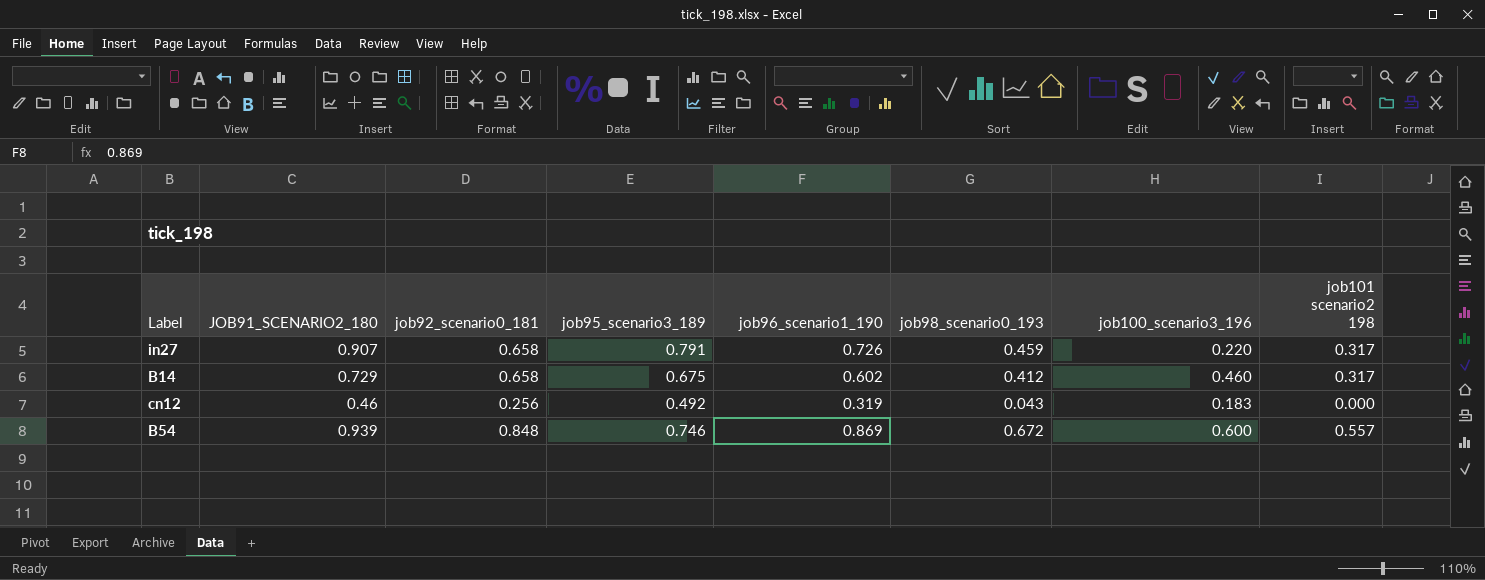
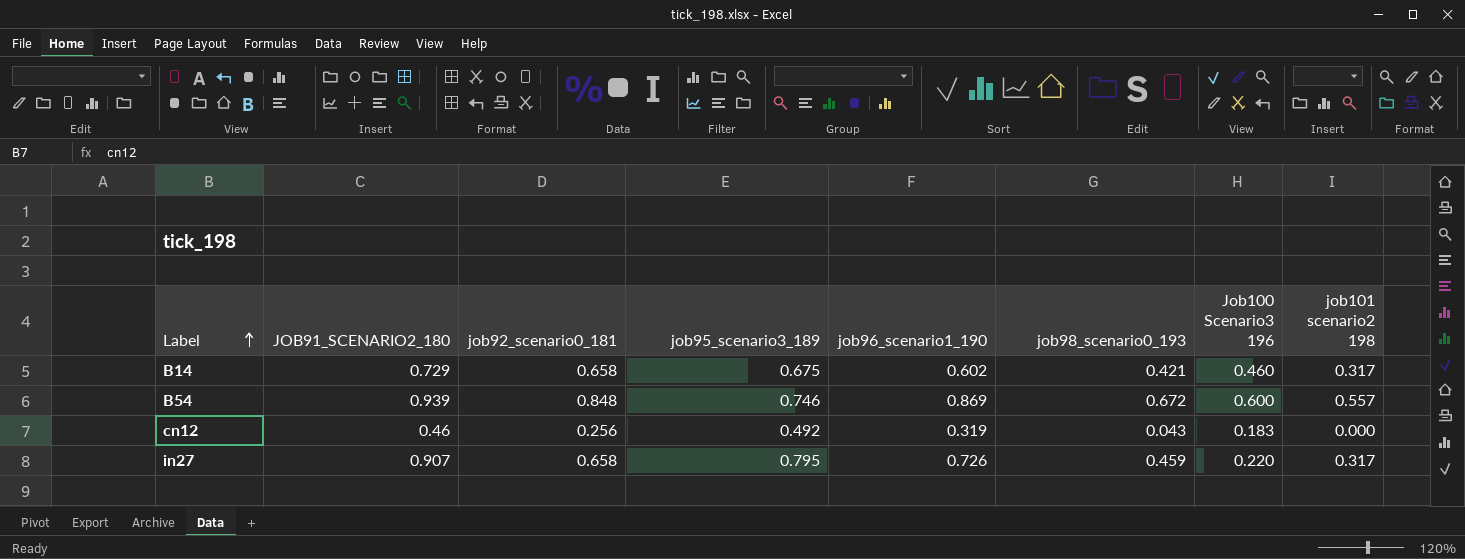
row order: none -> Label ascending
column name: job100_scenario3_196 -> Job100 Scenario3 196
B14 | job98_scenario0_193: 0.412 -> 0.421
in27 | job95_scenario3_189: 0.791 -> 0.795

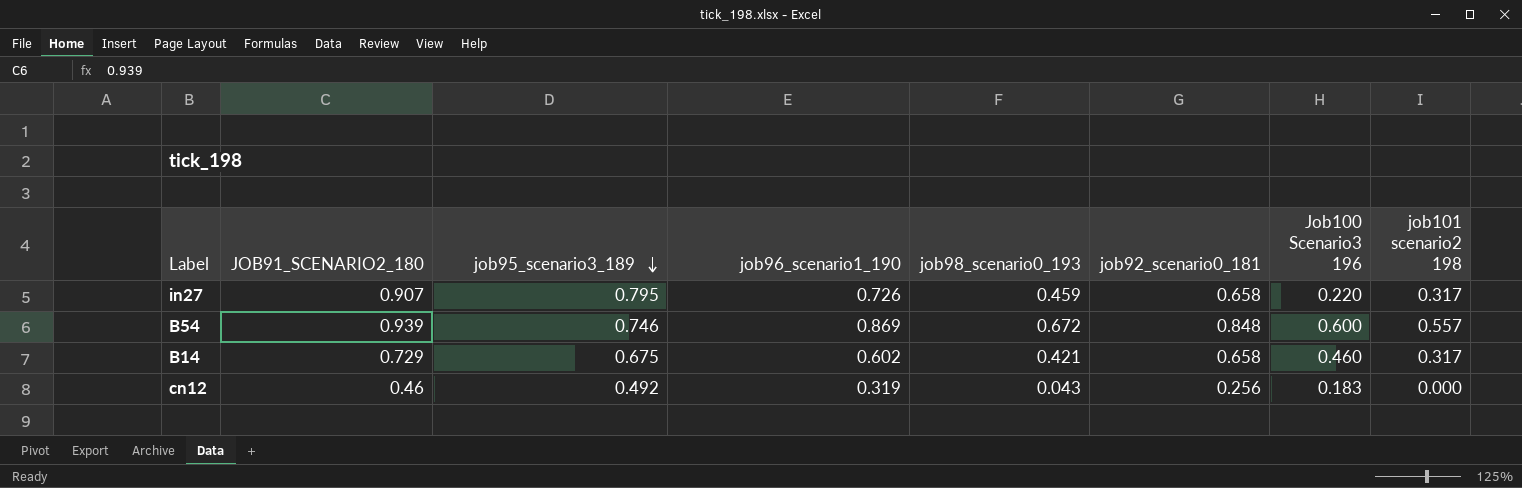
row order: Label ascending -> job95_scenario3_189 descending
column job92_scenario0_181 | position: 3 -> 6

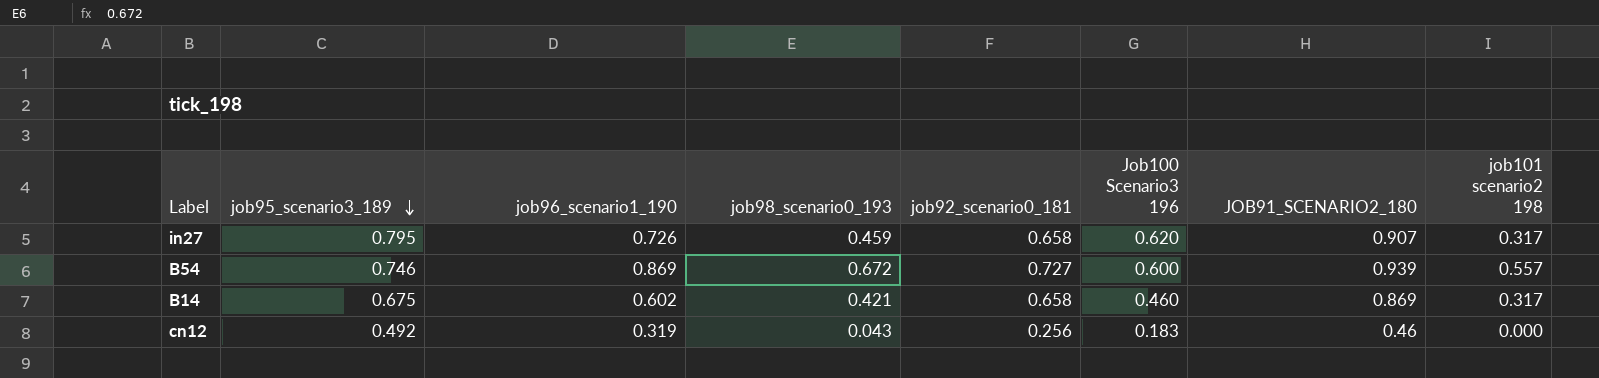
column JOB91_SCENARIO2_180 | position: 2 -> 7
in27 | Job100 Scenario3 196: 0.220 -> 0.620
B54 | job92_scenario0_181: 0.848 -> 0.727
B14 | JOB91_SCENARIO2_180: 0.729 -> 0.869

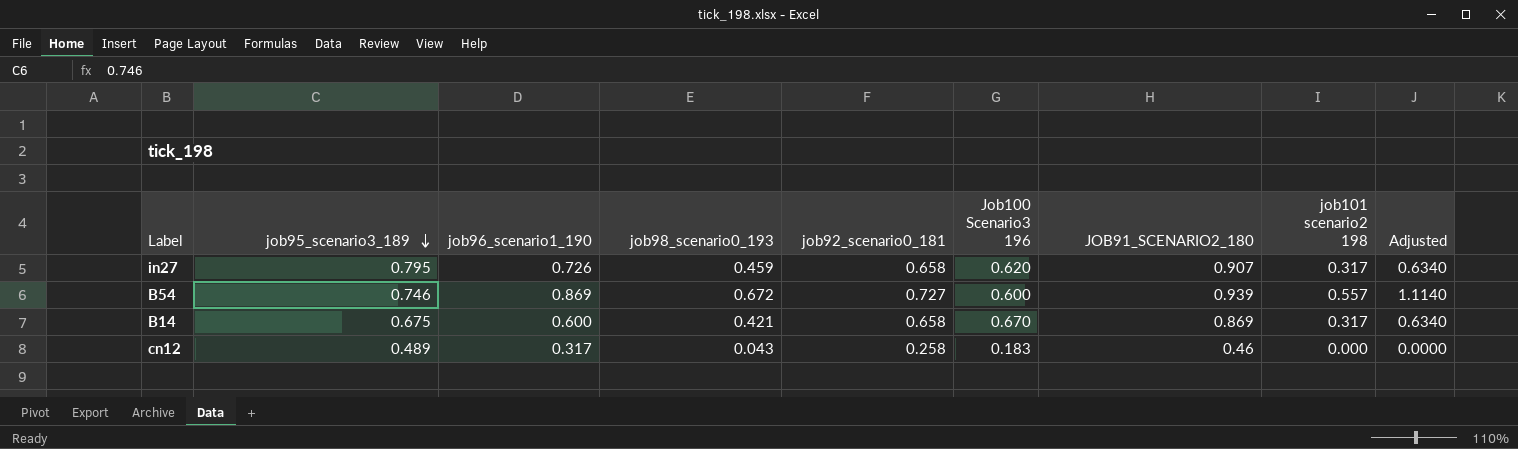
column Adjusted | formula: none -> [job101 scenario2 198] * 2
B14 | job96_scenario1_190: 0.602 -> 0.600
B14 | Job100 Scenario3 196: 0.460 -> 0.670
cn12 | job95_scenario3_189: 0.492 -> 0.489
cn12 | job96_scenario1_190: 0.319 -> 0.317
cn12 | job92_scenario0_181: 0.256 -> 0.258

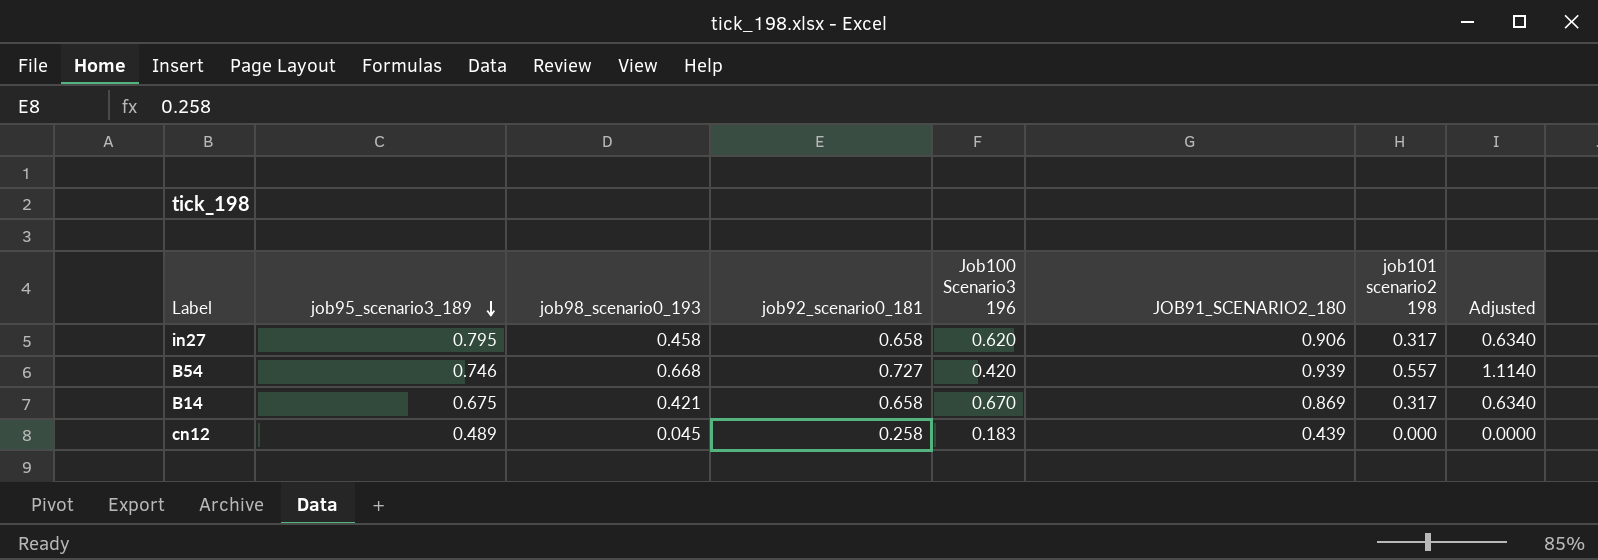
column job96_scenario1_190 | position: 3 -> none
in27 | job98_scenario0_193: 0.459 -> 0.458
in27 | JOB91_SCENARIO2_180: 0.907 -> 0.906
B54 | job98_scenario0_193: 0.672 -> 0.668
B54 | Job100 Scenario3 196: 0.600 -> 0.420
cn12 | job98_scenario0_193: 0.043 -> 0.045
cn12 | JOB91_SCENARIO2_180: 0.46 -> 0.439

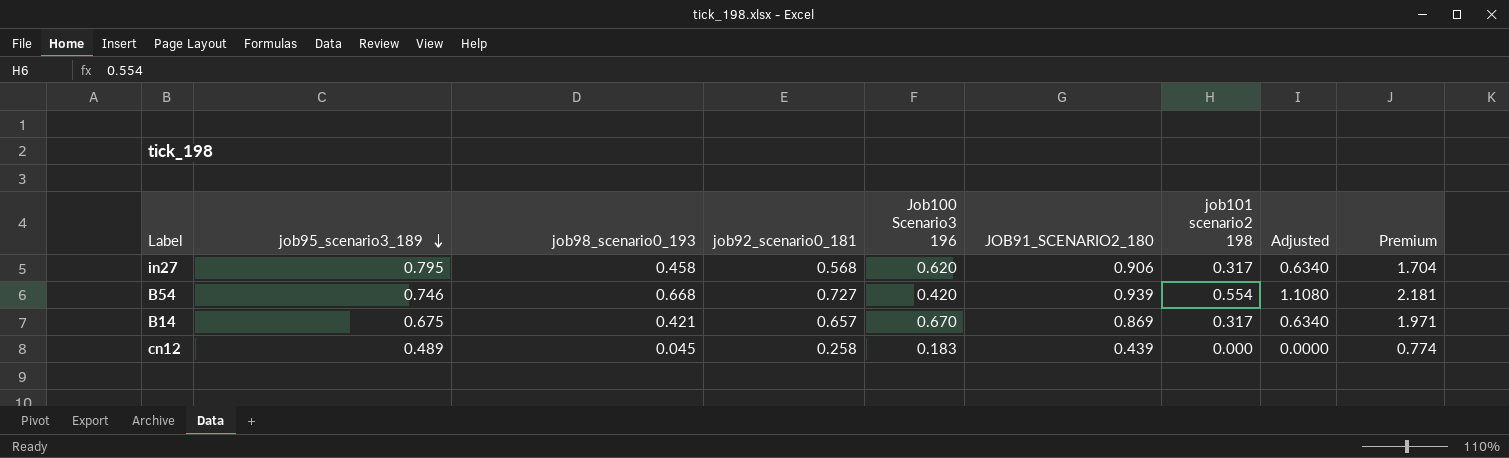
column Premium | formula: none -> [job92_scenario0_181] * 3
in27 | job92_scenario0_181: 0.658 -> 0.568
B54 | job101 scenario2 198: 0.557 -> 0.554
B54 | Adjusted: 1.1140 -> 1.1080
B14 | job92_scenario0_181: 0.658 -> 0.657

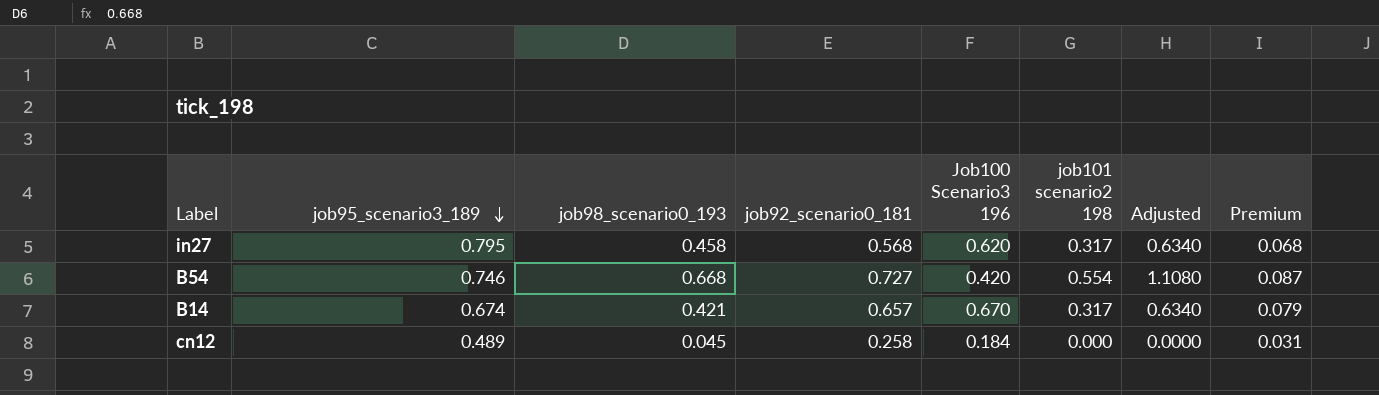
column JOB91_SCENARIO2_180 | position: 6 -> none
column Premium | formula: [job92_scenario0_181] * 3 -> [job92_scenario0_181] * 0.12
B14 | job95_scenario3_189: 0.675 -> 0.674
cn12 | Job100 Scenario3 196: 0.183 -> 0.184

